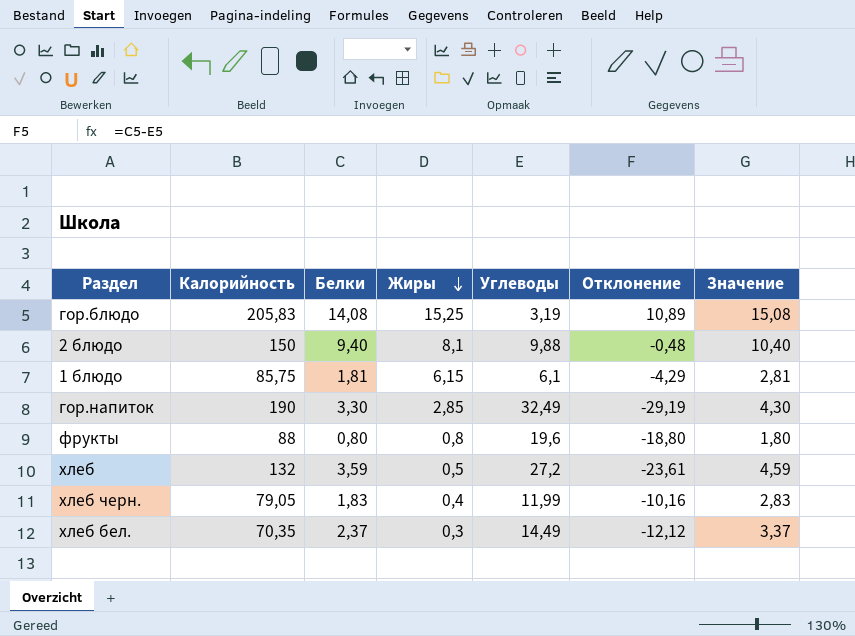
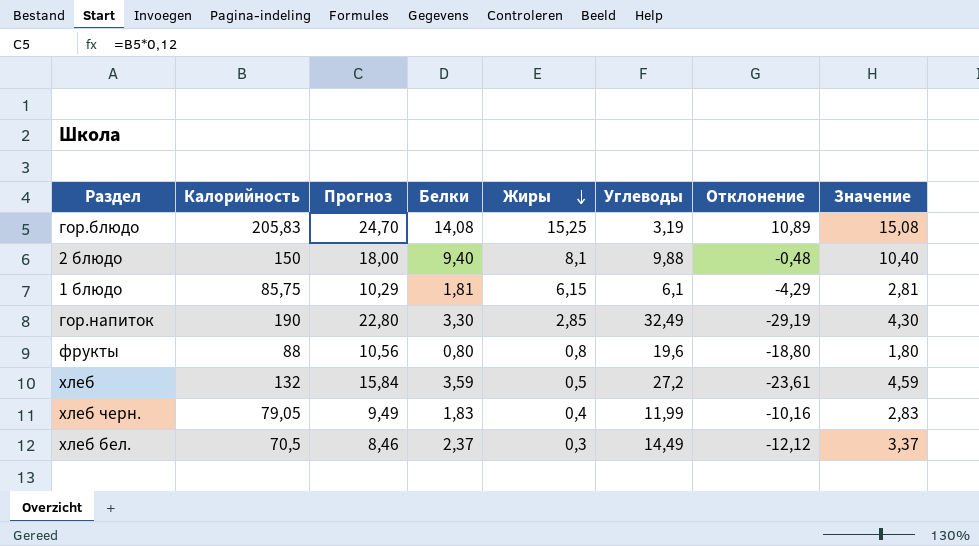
column Прогноз | formula: none -> [Калорийность] * 0,12
хлеб бел. | Калорийность: 70,35 -> 70,5

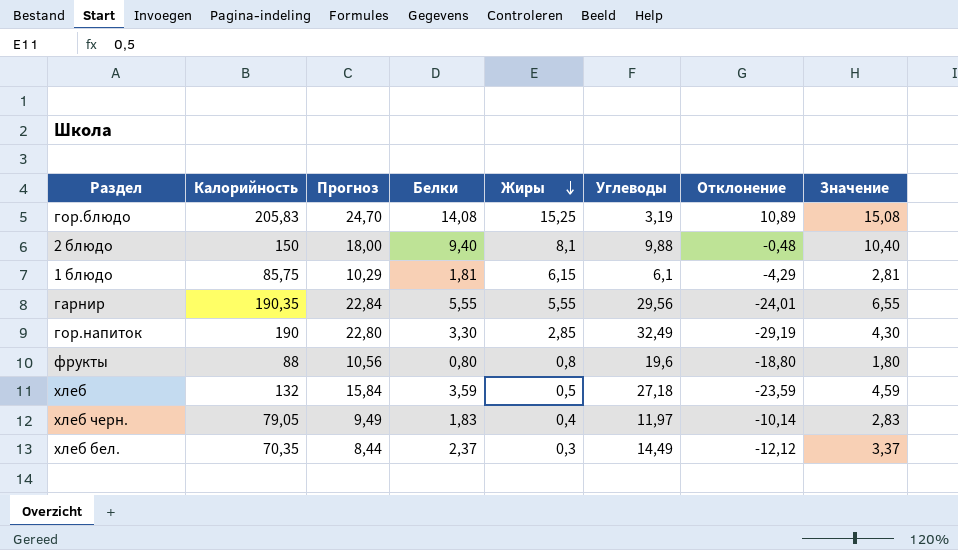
row гарнир: none -> 190,35 | 22,84 | 5,55 | 5,55 | 29,56 | -24,01 | 6,55
хлеб | Углеводы: 27,2 -> 27,18
хлеб | Отклонение: -23,61 -> -23,59
хлеб черн. | Углеводы: 11,99 -> 11,97
хлеб черн. | Отклонение: -10,16 -> -10,14
хлеб бел. | Калорийность: 70,5 -> 70,35
хлеб бел. | Прогноз: 8,46 -> 8,44

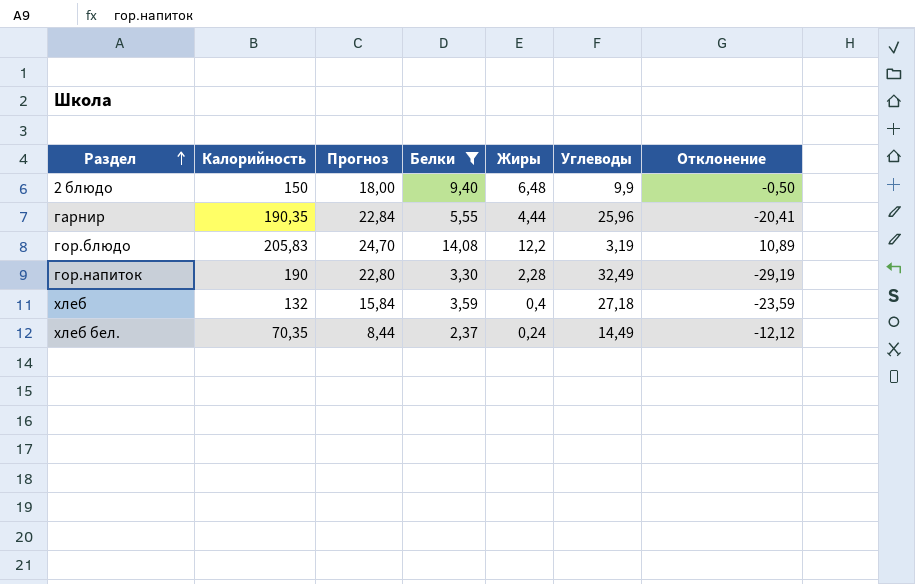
filter: none -> Белки >= 2,37
row order: Жиры descending -> Раздел ascending
column Значение | formula: [Белки] + 1 -> none
2 блюдо | Жиры: 8,1 -> 6,48
2 блюдо | Углеводы: 9,88 -> 9,9
2 блюдо | Отклонение: -0,48 -> -0,50
гарнир | Жиры: 5,55 -> 4,44
гарнир | Углеводы: 29,56 -> 25,96
гарнир | Отклонение: -24,01 -> -20,41
гор.блюдо | Жиры: 15,25 -> 12,2
гор.напиток | Жиры: 2,85 -> 2,28
хлеб | Жиры: 0,5 -> 0,4
хлеб бел. | Жиры: 0,3 -> 0,24

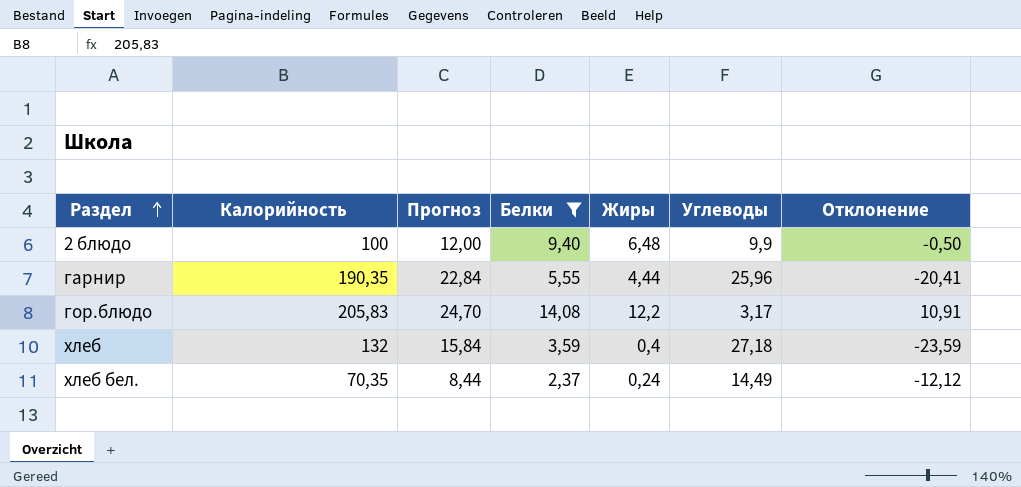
row гор.напиток: 190 | 22,80 | 3,30 | 2,28 | 32,49 | -29,19 -> none
2 блюдо | Калорийность: 150 -> 100
2 блюдо | Прогноз: 18,00 -> 12,00
гор.блюдо | Углеводы: 3,19 -> 3,17
гор.блюдо | Отклонение: 10,89 -> 10,91

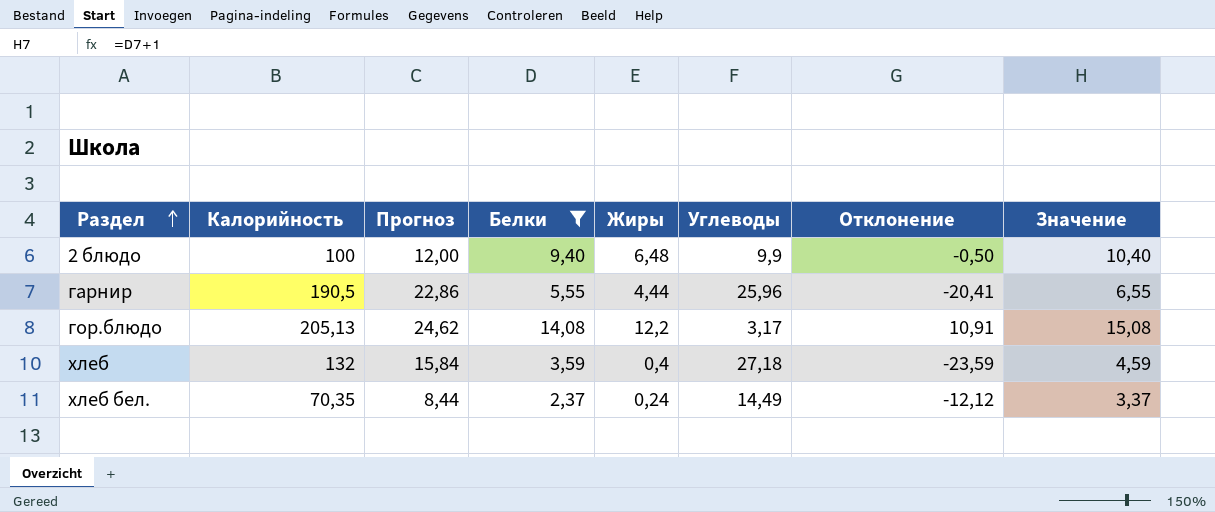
column Значение | formula: none -> [Белки] + 1
гарнир | Калорийность: 190,35 -> 190,5
гарнир | Прогноз: 22,84 -> 22,86
гор.блюдо | Калорийность: 205,83 -> 205,13
гор.блюдо | Прогноз: 24,70 -> 24,62

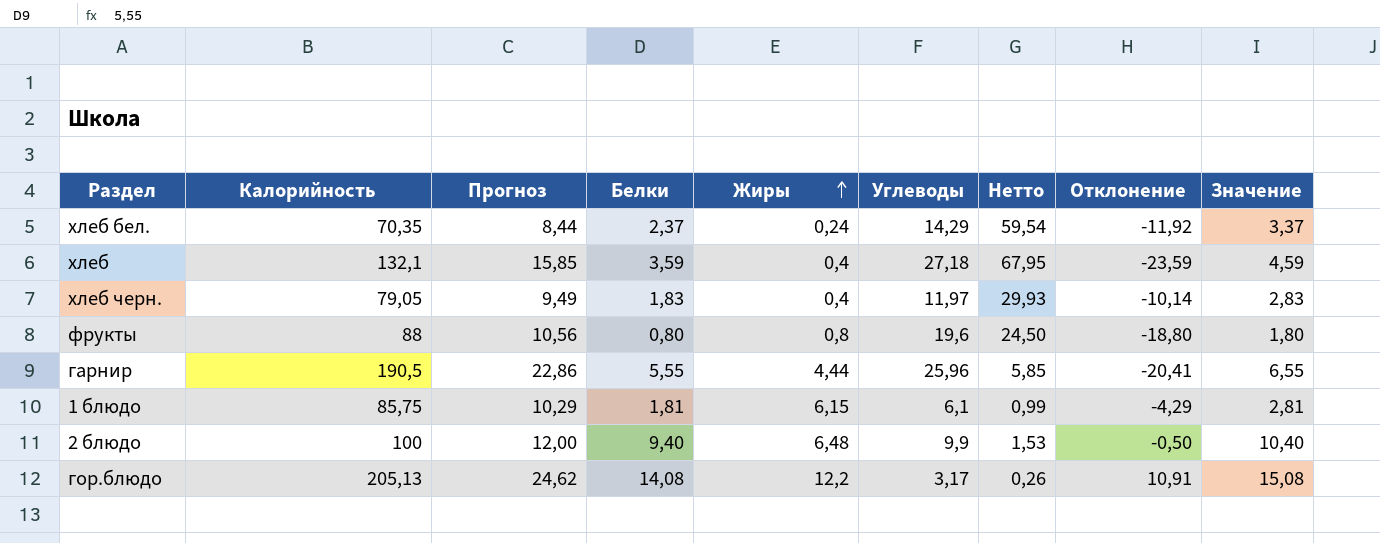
filter: Белки >= 2,37 -> none
row order: Раздел ascending -> Жиры ascending
column Нетто | formula: none -> [Углеводы] / [Жиры]
хлеб бел. | Углеводы: 14,49 -> 14,29
хлеб бел. | Отклонение: -12,12 -> -11,92
хлеб | Калорийность: 132 -> 132,1
хлеб | Прогноз: 15,84 -> 15,85

